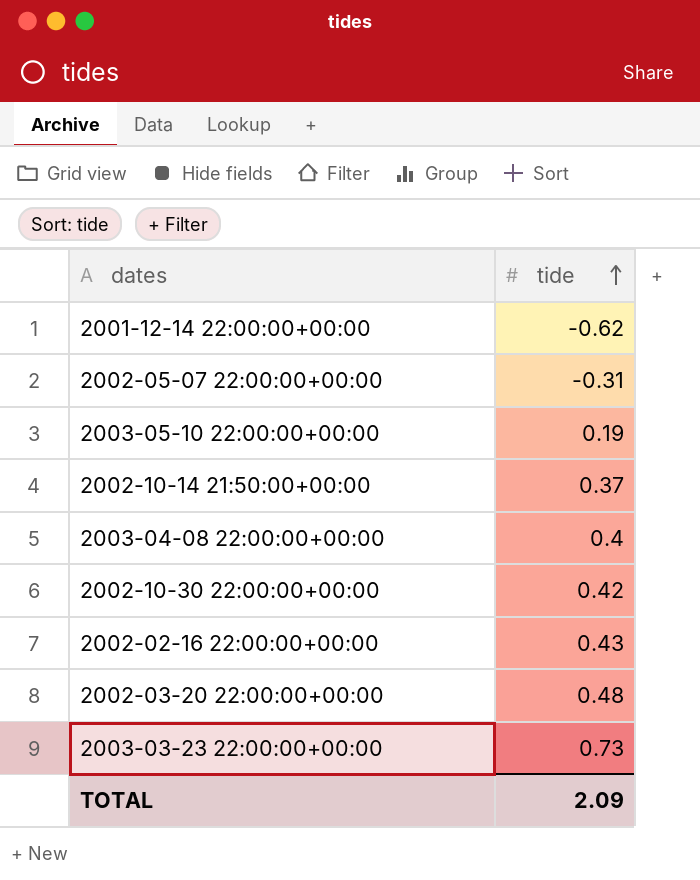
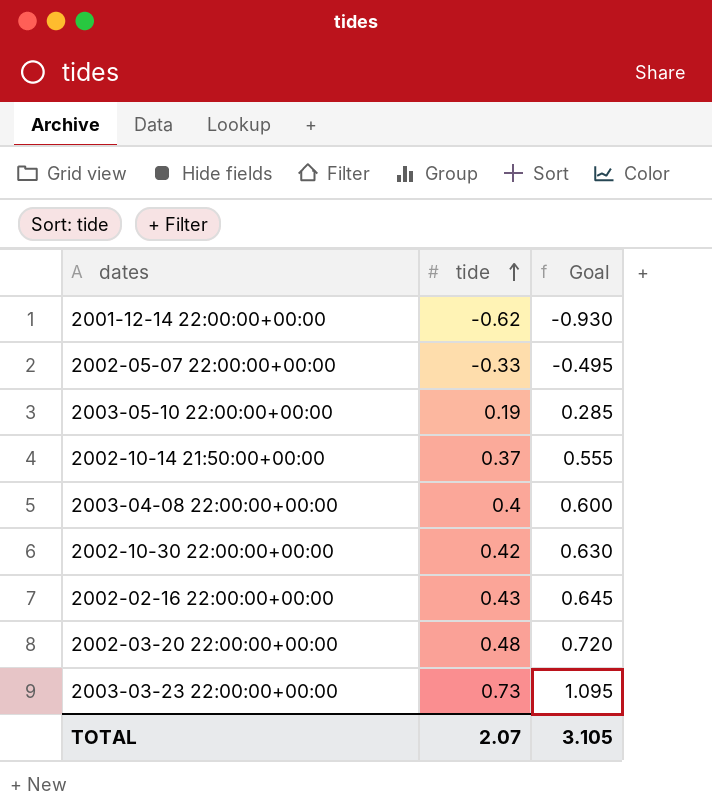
column Goal | formula: none -> [tide] * 1.5
2002-05-07 22:00:00+00:00 | tide: -0.31 -> -0.33
TOTAL | tide: 2.09 -> 2.07

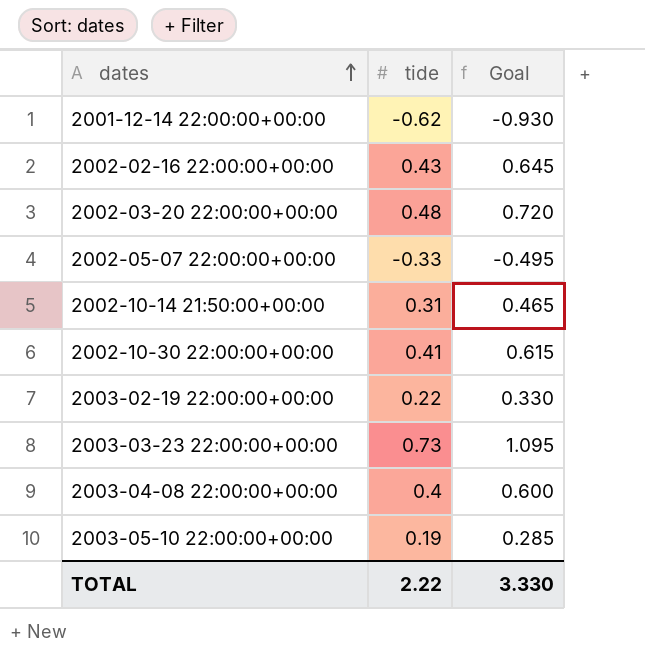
row order: tide ascending -> dates ascending
2002-10-14 21:50:00+00:00 | tide: 0.37 -> 0.31
2002-10-14 21:50:00+00:00 | Goal: 0.555 -> 0.465
2002-10-30 22:00:00+00:00 | tide: 0.42 -> 0.41
2002-10-30 22:00:00+00:00 | Goal: 0.630 -> 0.615
row 2003-02-19 22:00:00+00:00: none -> 0.22 | 0.330
TOTAL | tide: 2.07 -> 2.22
TOTAL | Goal: 3.105 -> 3.330

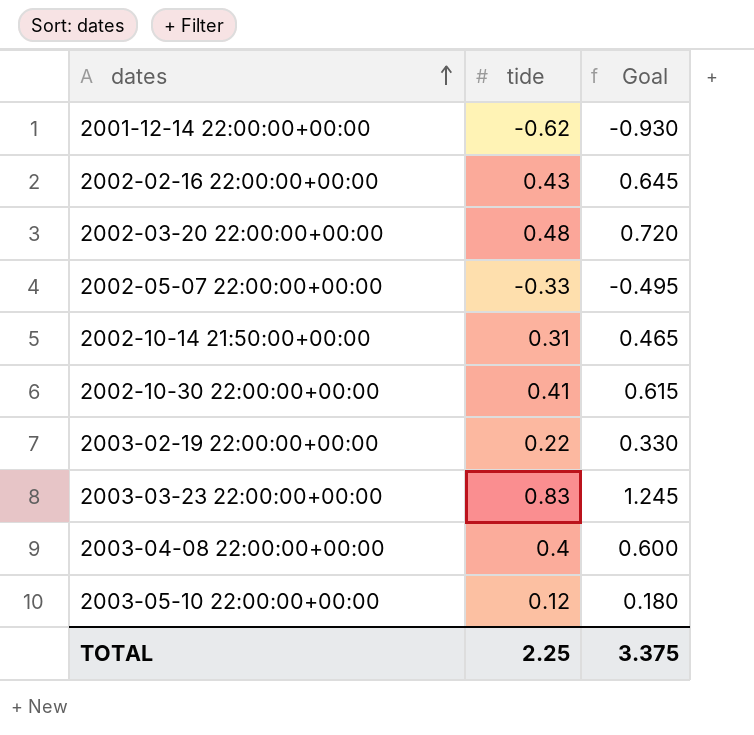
2003-03-23 22:00:00+00:00 | tide: 0.73 -> 0.83
2003-03-23 22:00:00+00:00 | Goal: 1.095 -> 1.245
2003-05-10 22:00:00+00:00 | tide: 0.19 -> 0.12
2003-05-10 22:00:00+00:00 | Goal: 0.285 -> 0.180
TOTAL | tide: 2.22 -> 2.25
TOTAL | Goal: 3.330 -> 3.375

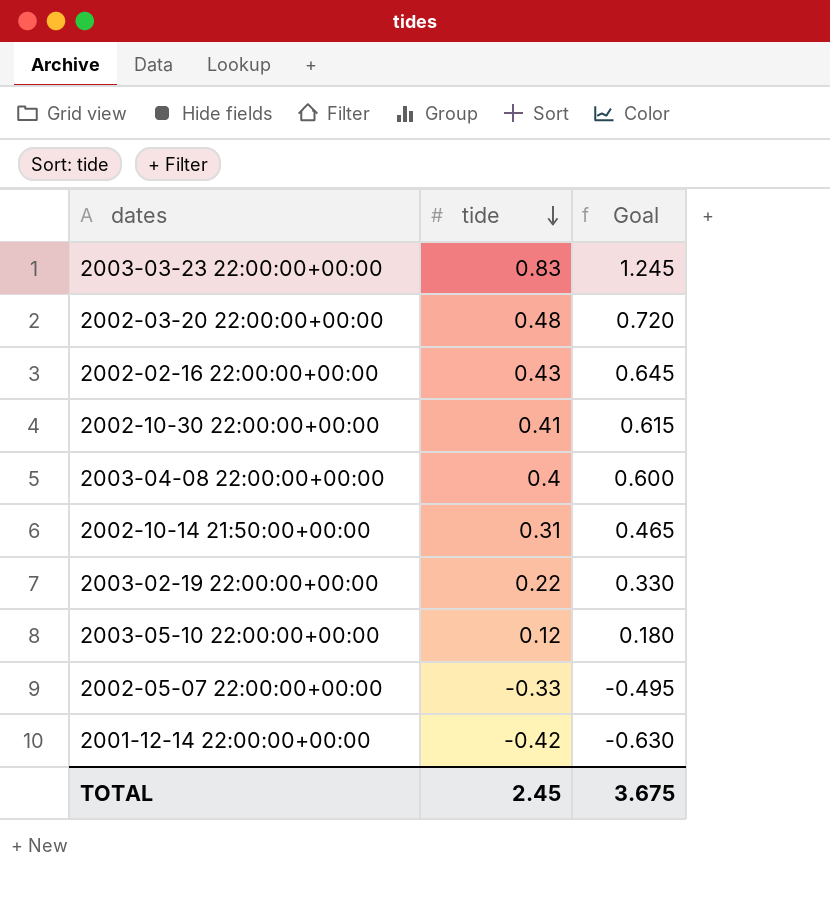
row order: dates ascending -> tide descending
2001-12-14 22:00:00+00:00 | tide: -0.62 -> -0.42
2001-12-14 22:00:00+00:00 | Goal: -0.930 -> -0.630
TOTAL | tide: 2.25 -> 2.45
TOTAL | Goal: 3.375 -> 3.675

